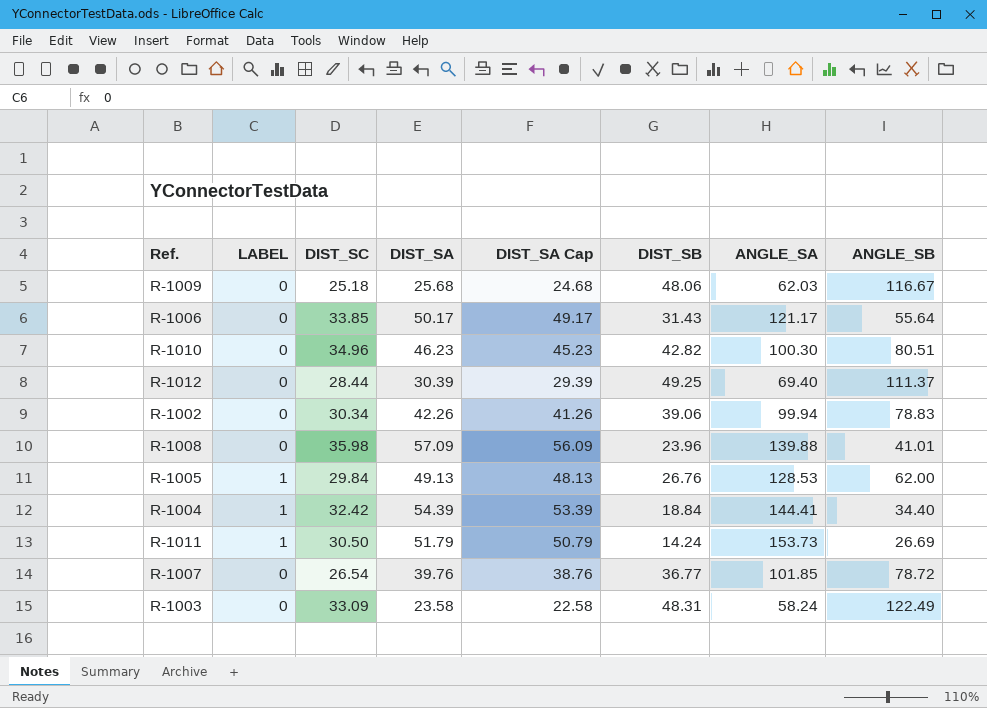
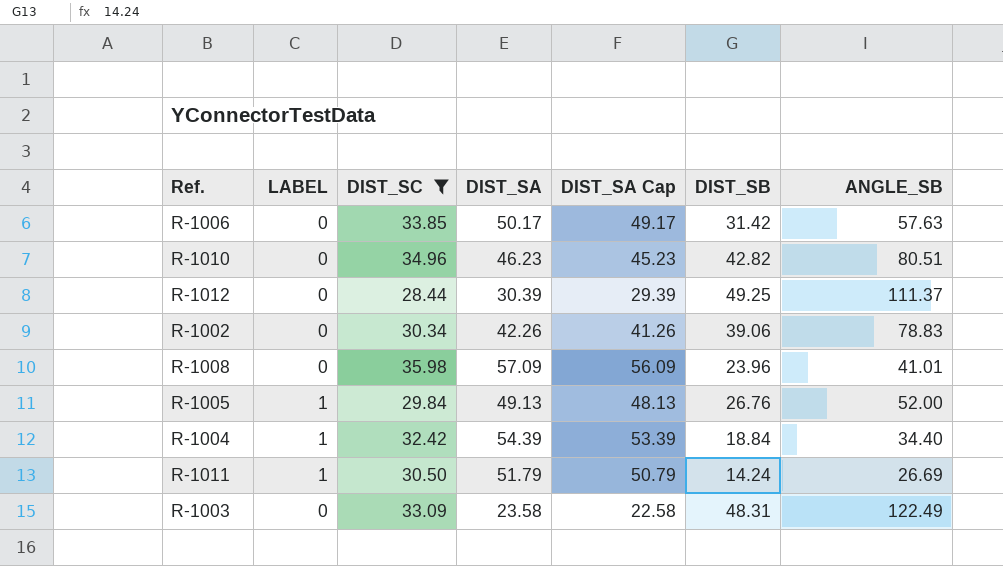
filter: none -> DIST_SC >= 28.44
column ANGLE_SA | position: 7 -> none
R-1006 | DIST_SB: 31.43 -> 31.42
R-1006 | ANGLE_SB: 55.64 -> 57.63
R-1005 | ANGLE_SB: 62.00 -> 52.00

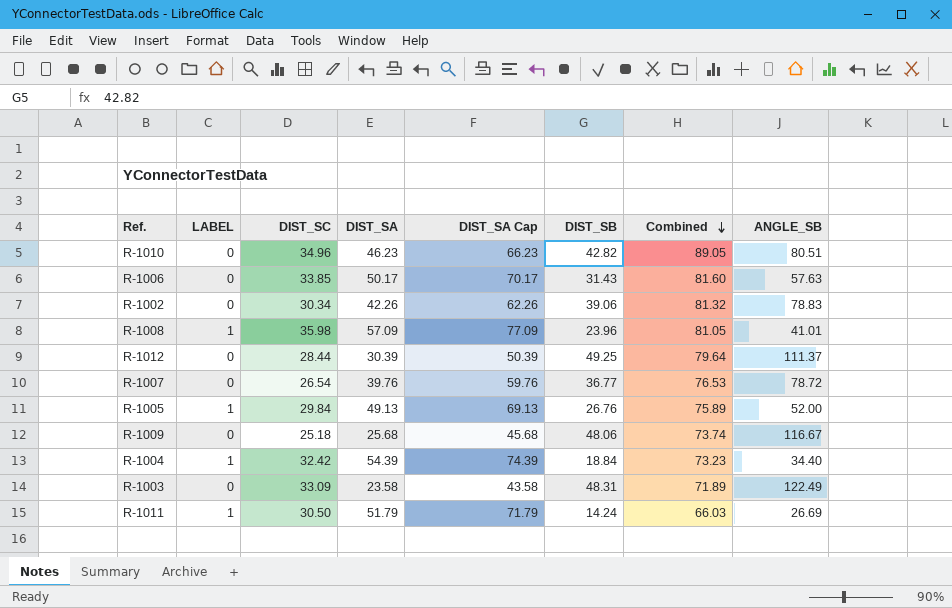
filter: DIST_SC >= 28.44 -> none
row order: none -> Combined descending
column DIST_SA Cap | formula: [DIST_SA] - 1 -> [DIST_SA] + 20
column Combined | formula: none -> [DIST_SA] + [DIST_SB]
R-1006 | DIST_SB: 31.42 -> 31.43
R-1008 | LABEL: 0 -> 1

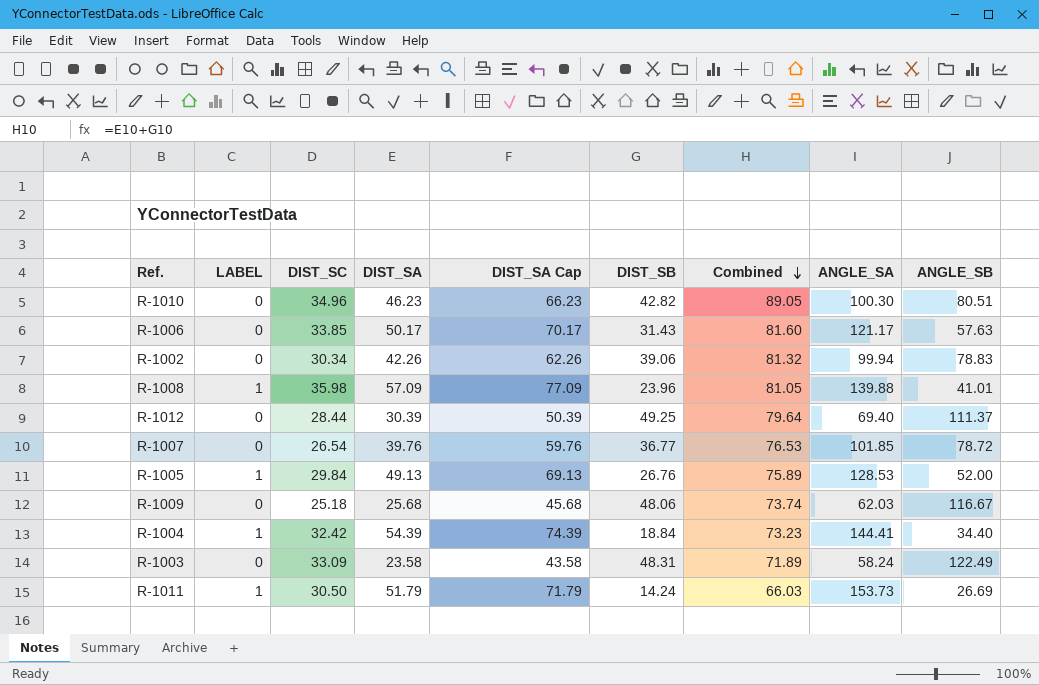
column ANGLE_SA | position: none -> 8

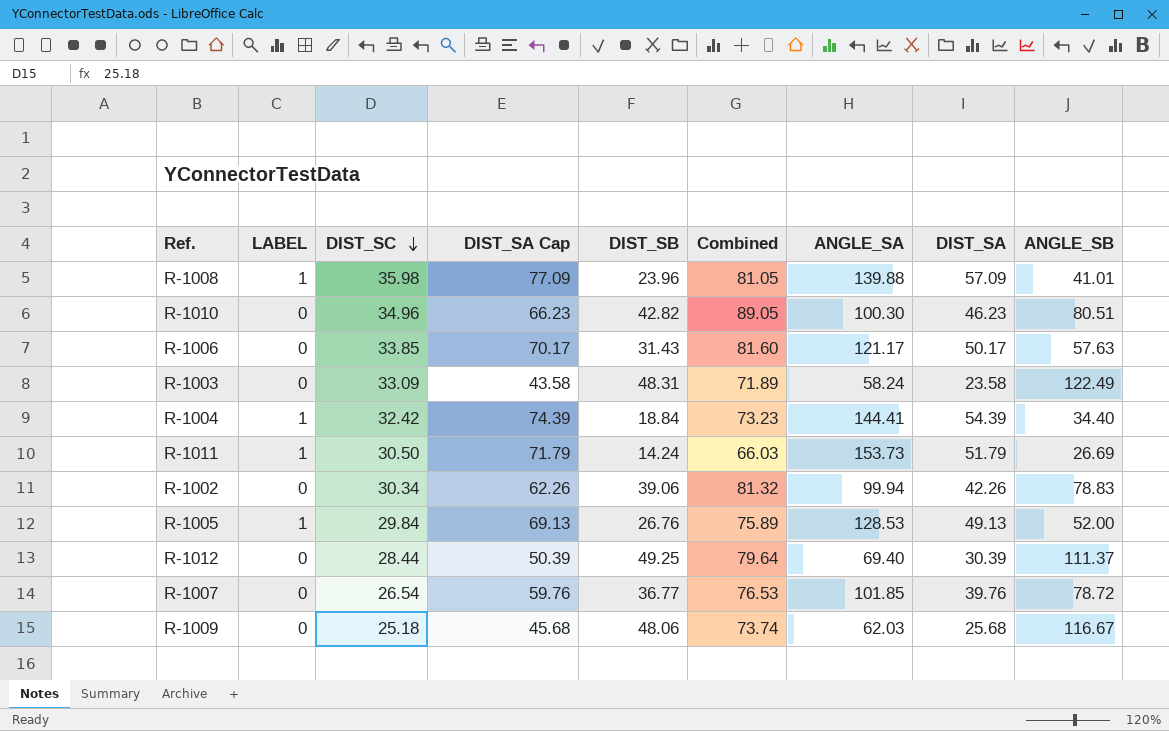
row order: Combined descending -> DIST_SC descending
column DIST_SA | position: 4 -> 8

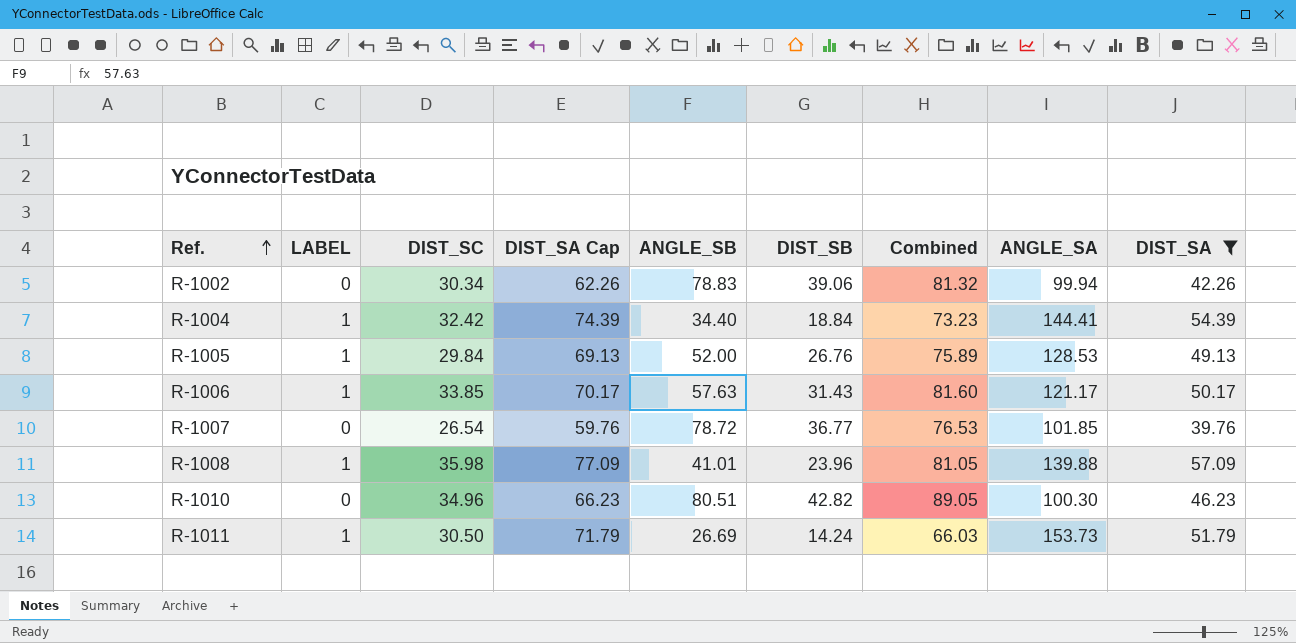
filter: none -> DIST_SA >= 39.76
row order: DIST_SC descending -> Ref. ascending
column ANGLE_SB | position: 9 -> 5
R-1006 | LABEL: 0 -> 1

